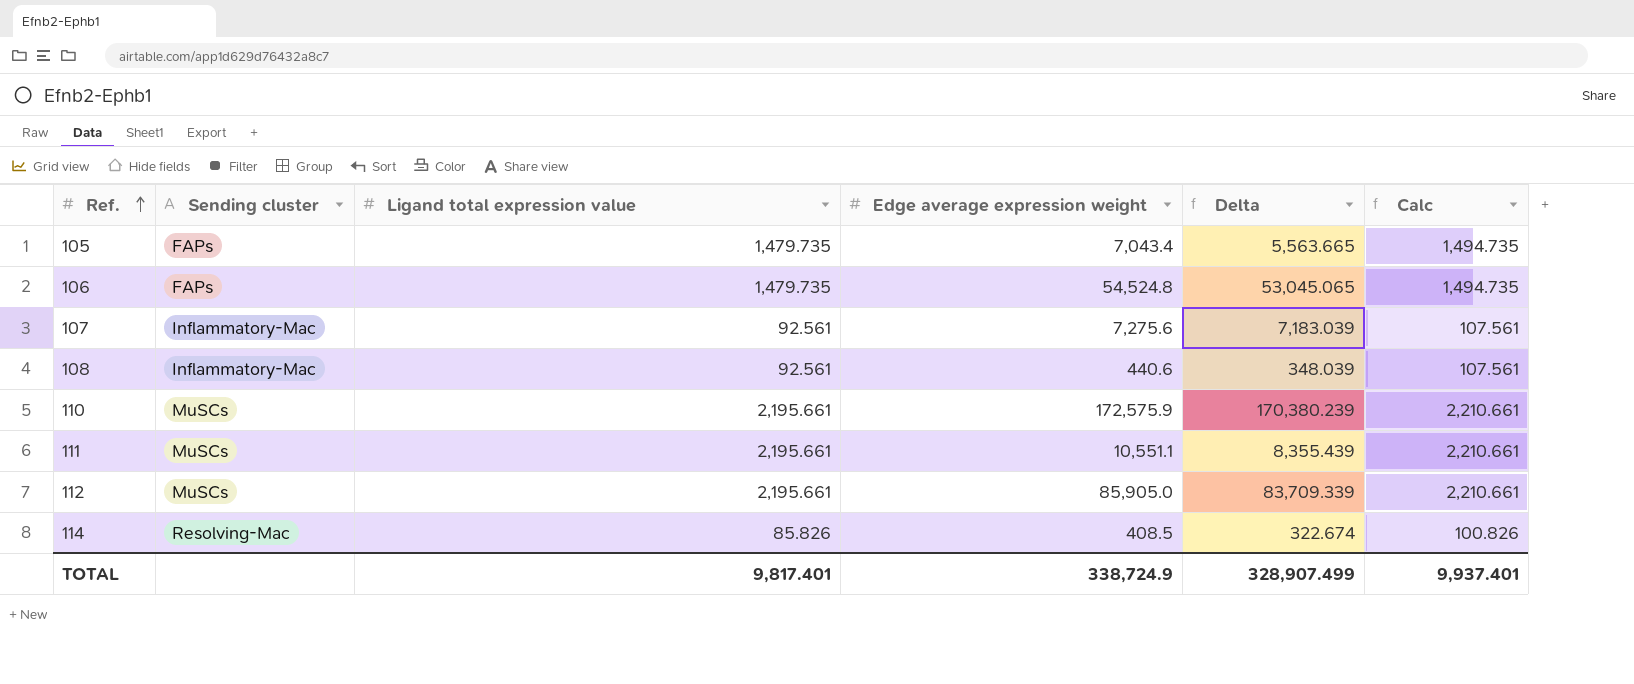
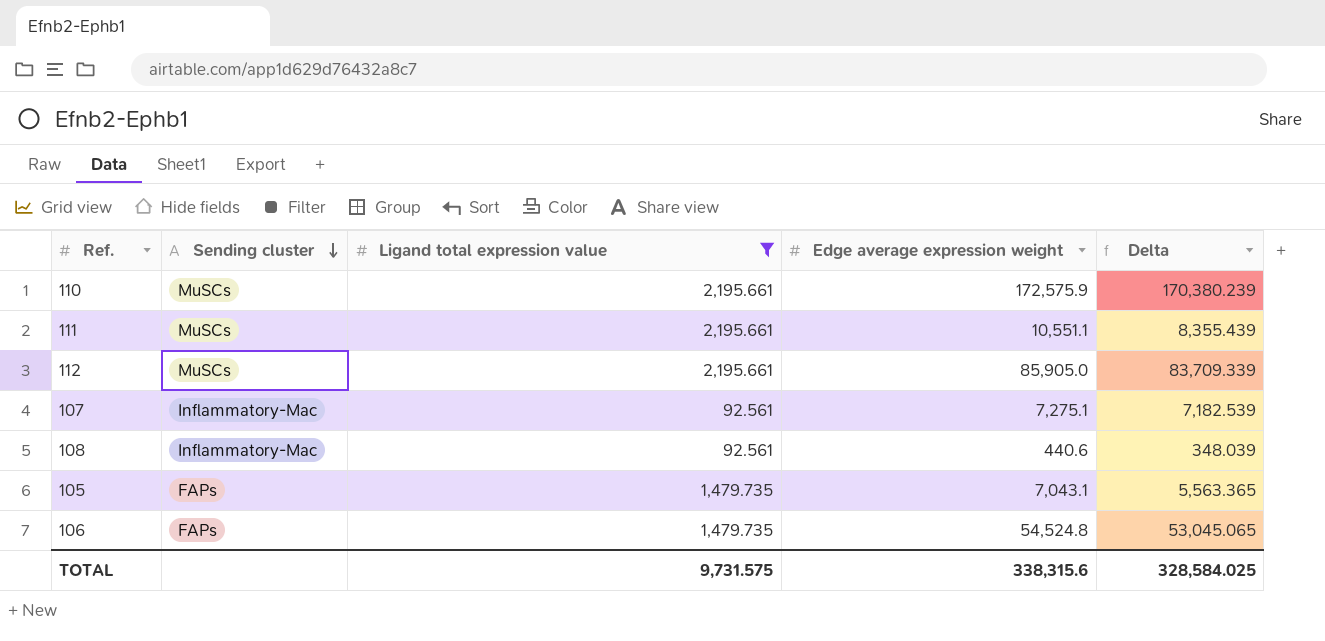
filter: none -> Ligand total expression value != 85.826
row order: Ref. ascending -> Sending cluster descending
column Calc | formula: [Ligand total expression value] + 15 -> none
107 | Edge average expression weight: 7,275.6 -> 7,275.1
107 | Delta: 7,183.039 -> 7,182.539
105 | Edge average expression weight: 7,043.4 -> 7,043.1
105 | Delta: 5,563.665 -> 5,563.365
TOTAL | Ligand total expression value: 9,817.401 -> 9,731.575
TOTAL | Edge average expression weight: 338,724.9 -> 338,315.6
TOTAL | Delta: 328,907.499 -> 328,584.025

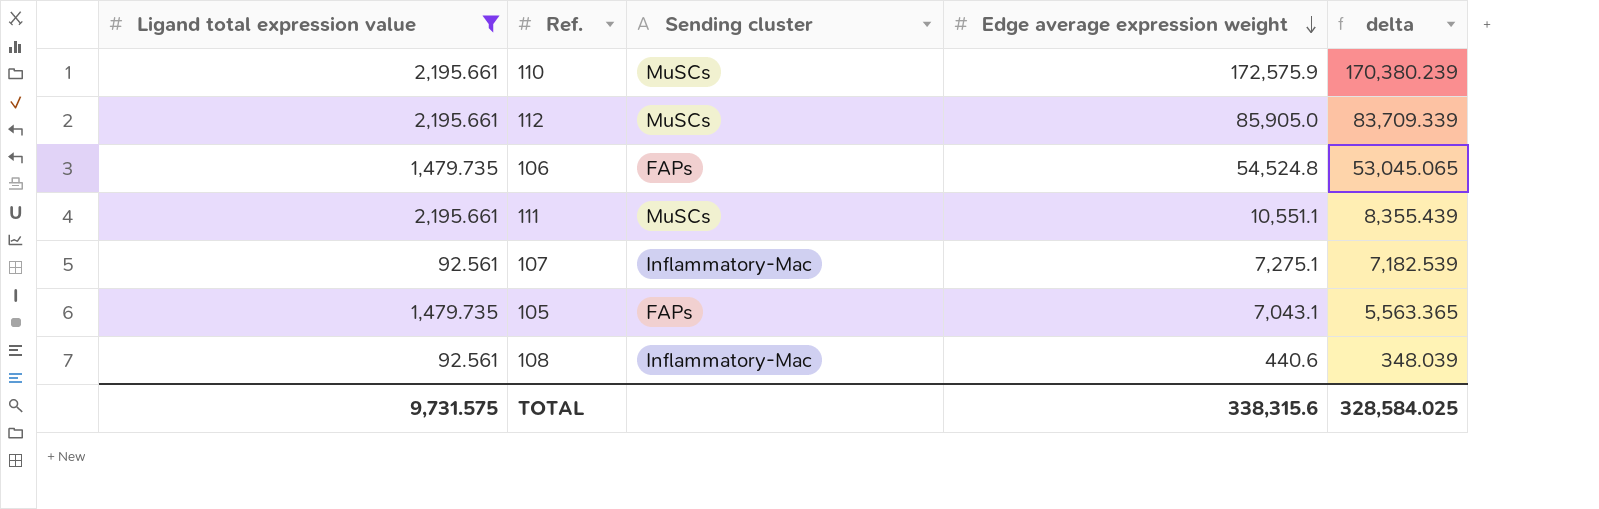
row order: Sending cluster descending -> Edge average expression weight descending
column Ligand total expression value | position: 3 -> 1
column name: Delta -> delta

